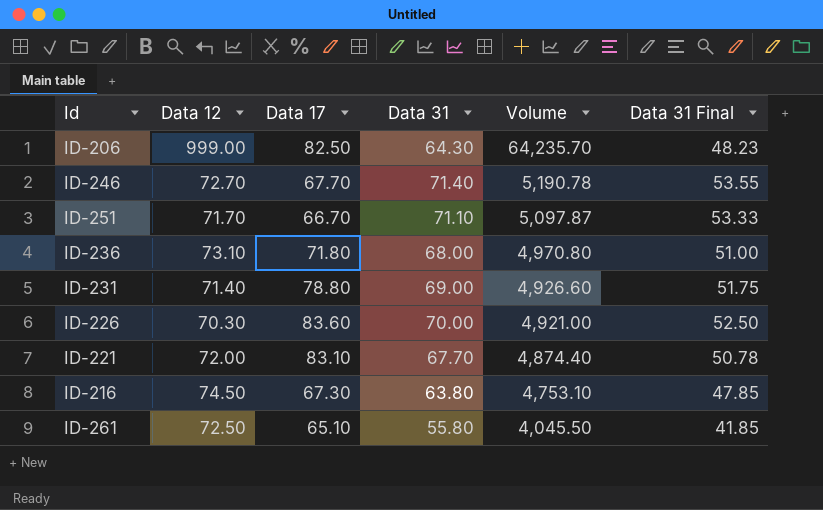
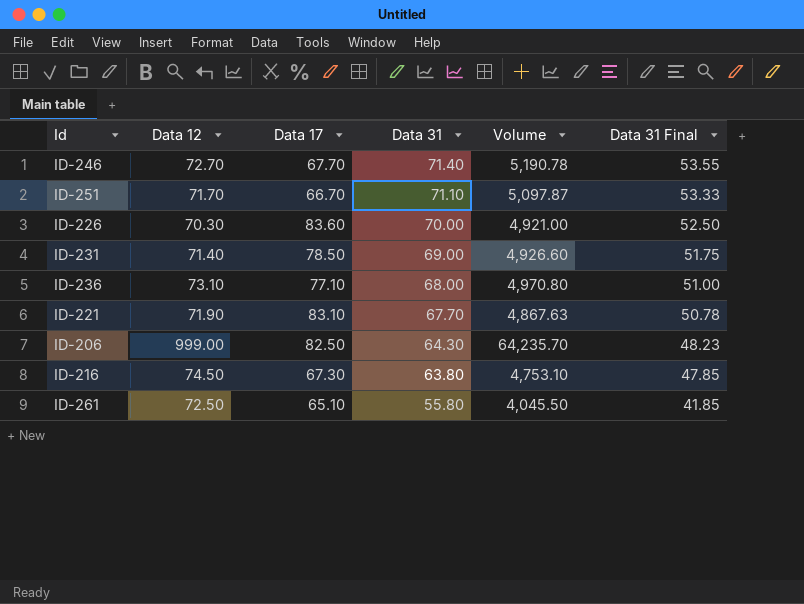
row order: Volume descending -> Data 31 descending
ID-231 | Data 17: 78.80 -> 78.50
ID-236 | Data 17: 71.80 -> 77.10
ID-221 | Data 12: 72.00 -> 71.90
ID-221 | Volume: 4,874.40 -> 4,867.63

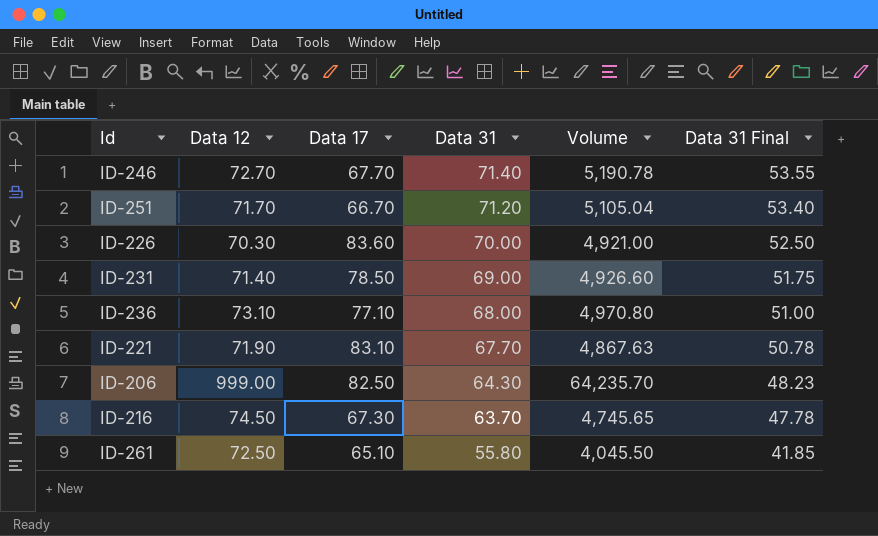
ID-251 | Data 31: 71.10 -> 71.20
ID-251 | Volume: 5,097.87 -> 5,105.04
ID-251 | Data 31 Final: 53.33 -> 53.40
ID-216 | Data 31: 63.80 -> 63.70
ID-216 | Volume: 4,753.10 -> 4,745.65
ID-216 | Data 31 Final: 47.85 -> 47.78

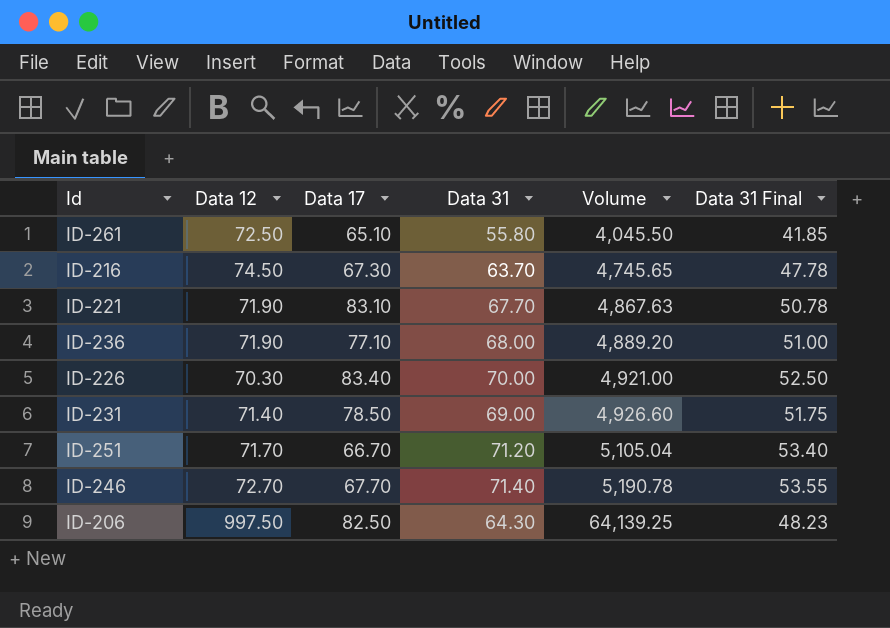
row order: Data 31 descending -> Volume ascending
ID-236 | Data 12: 73.10 -> 71.90
ID-236 | Volume: 4,970.80 -> 4,889.20
ID-226 | Data 17: 83.60 -> 83.40
ID-206 | Data 12: 999.00 -> 997.50
ID-206 | Volume: 64,235.70 -> 64,139.25

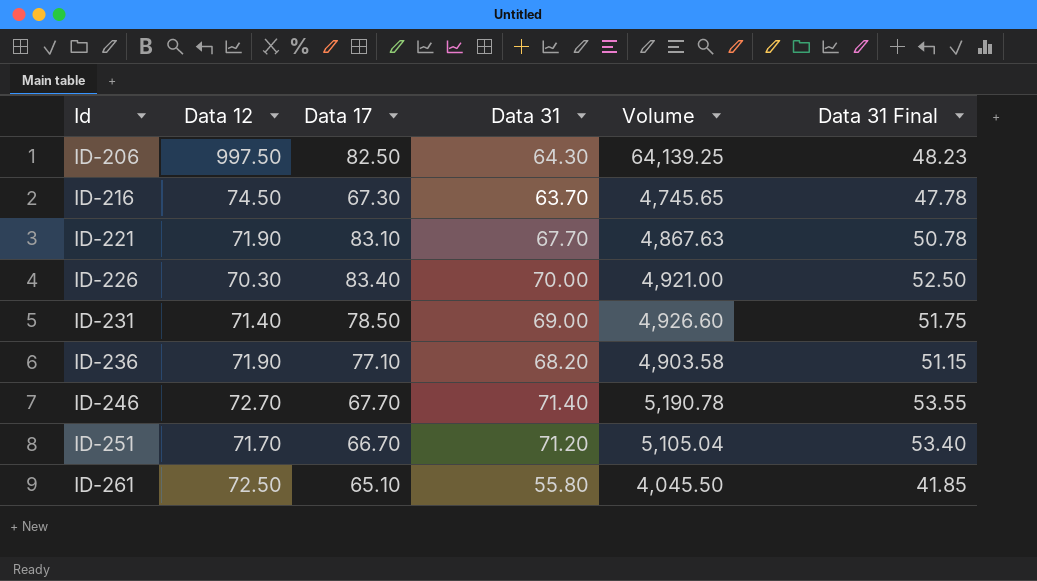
row order: Volume ascending -> Id ascending
ID-236 | Data 31: 68.00 -> 68.20
ID-236 | Volume: 4,889.20 -> 4,903.58
ID-236 | Data 31 Final: 51.00 -> 51.15

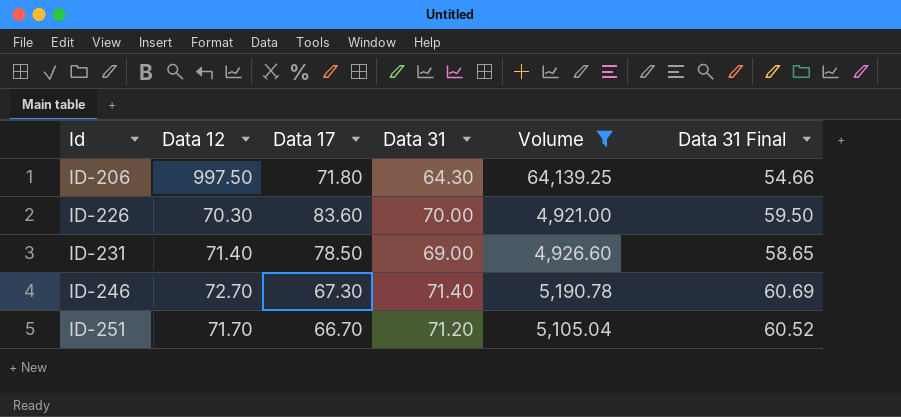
filter: none -> Volume >= 4,921.00
column Data 31 Final | formula: [Data 31] * 0.75 -> [Data 31] * 0.85
ID-206 | Data 17: 82.50 -> 71.80
ID-226 | Data 17: 83.40 -> 83.60
ID-246 | Data 17: 67.70 -> 67.30

